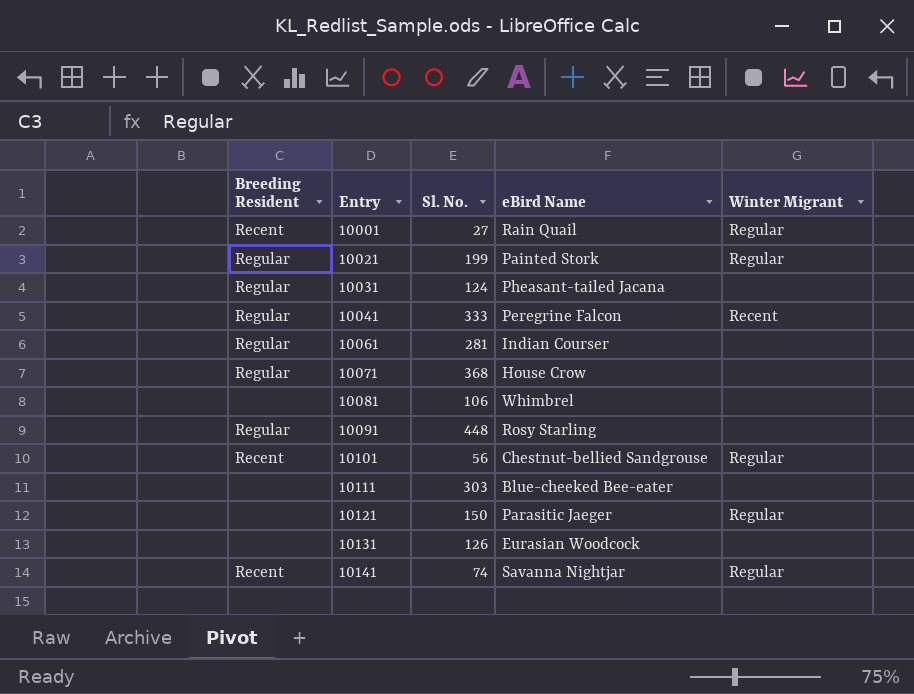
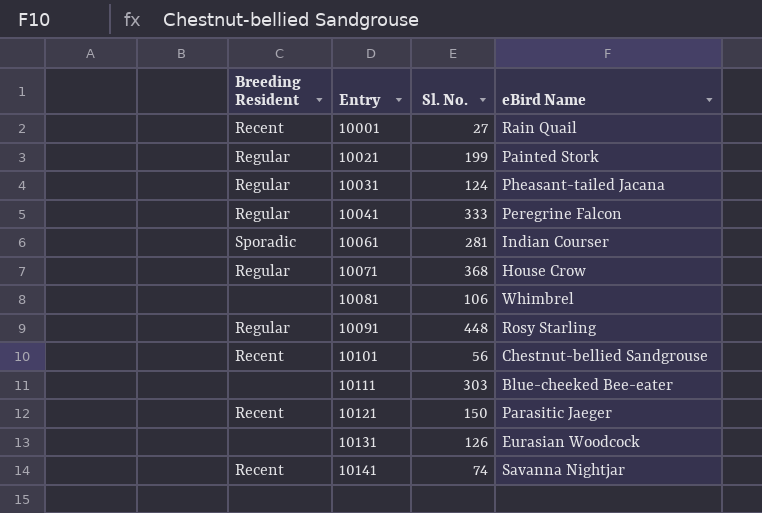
column Winter Migrant | position: 5 -> none
10061 | Breeding Resident: Regular -> Sporadic
10121 | Breeding Resident: none -> Recent

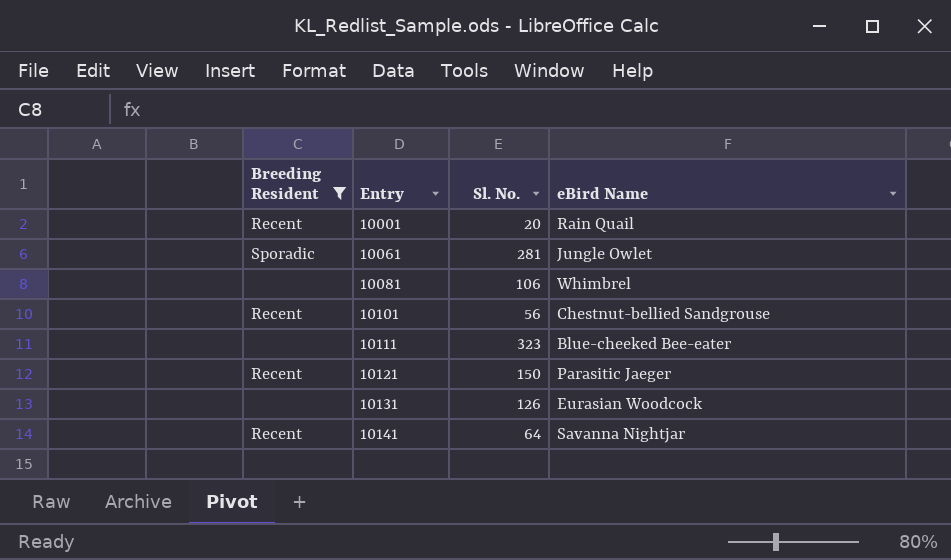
filter: none -> Breeding Resident != Regular
10001 | Sl. No.: 27 -> 20
10061 | eBird Name: Indian Courser -> Jungle Owlet
10111 | Sl. No.: 303 -> 323
10141 | Sl. No.: 74 -> 64

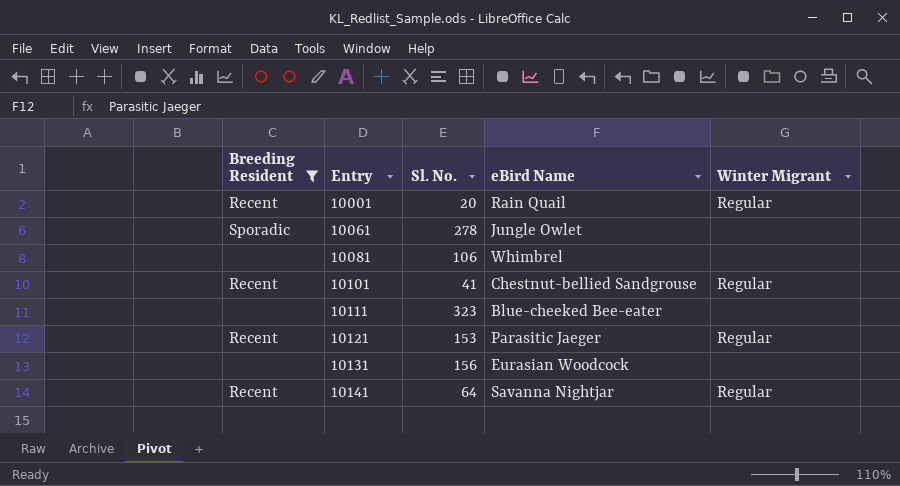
column Winter Migrant | position: none -> 5
10061 | Sl. No.: 281 -> 278
10101 | Sl. No.: 56 -> 41
10121 | Sl. No.: 150 -> 153
10131 | Sl. No.: 126 -> 156

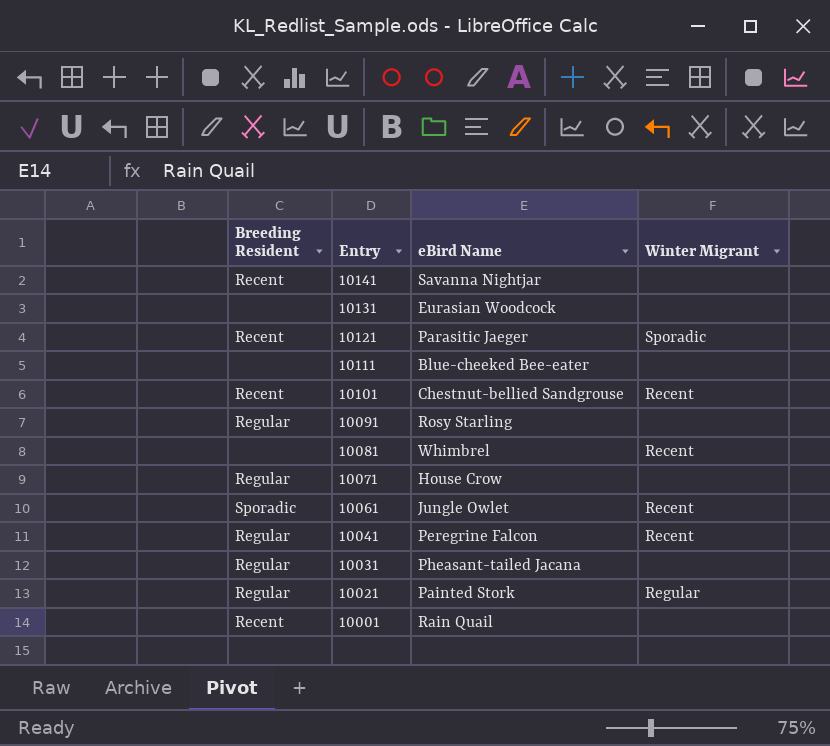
filter: Breeding Resident != Regular -> none
row order: Entry ascending -> Entry descending
column Sl. No. | position: 3 -> none
10141 | Winter Migrant: Regular -> none
10121 | Winter Migrant: Regular -> Sporadic
10101 | Winter Migrant: Regular -> Recent
10081 | Winter Migrant: none -> Recent
10061 | Winter Migrant: none -> Recent
10001 | Winter Migrant: Regular -> none

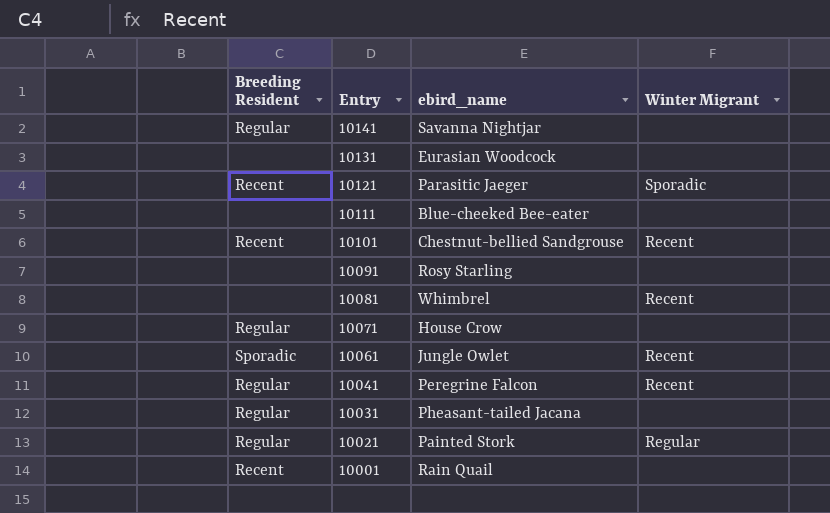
column name: eBird Name -> ebird_name
10141 | Breeding Resident: Recent -> Regular
10091 | Breeding Resident: Regular -> none

